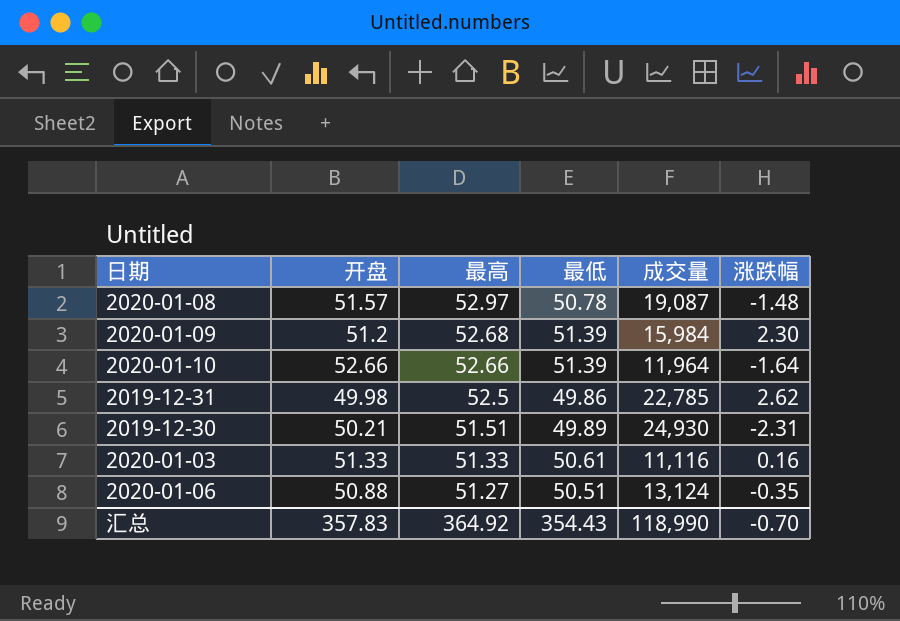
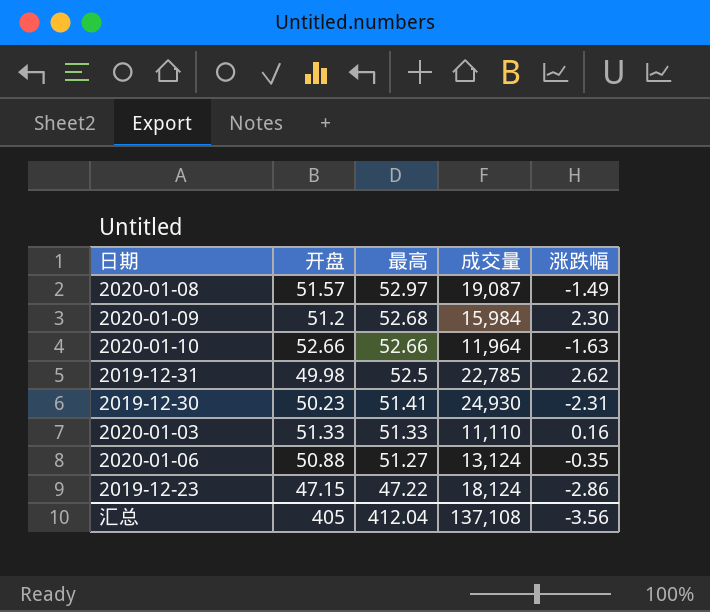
column 最低 | position: 4 -> none
2020-01-08 | 涨跌幅: -1.48 -> -1.49
2020-01-10 | 涨跌幅: -1.64 -> -1.63
2019-12-30 | 开盘: 50.21 -> 50.23
2019-12-30 | 最高: 51.51 -> 51.41
2020-01-03 | 成交量: 11,116 -> 11,110
row 2019-12-23: none -> 47.15 | 47.22 | 18,124 | -2.86
汇总 | 开盘: 357.83 -> 405
汇总 | 最高: 364.92 -> 412.04
汇总 | 成交量: 118,990 -> 137,108
汇总 | 涨跌幅: -0.70 -> -3.56

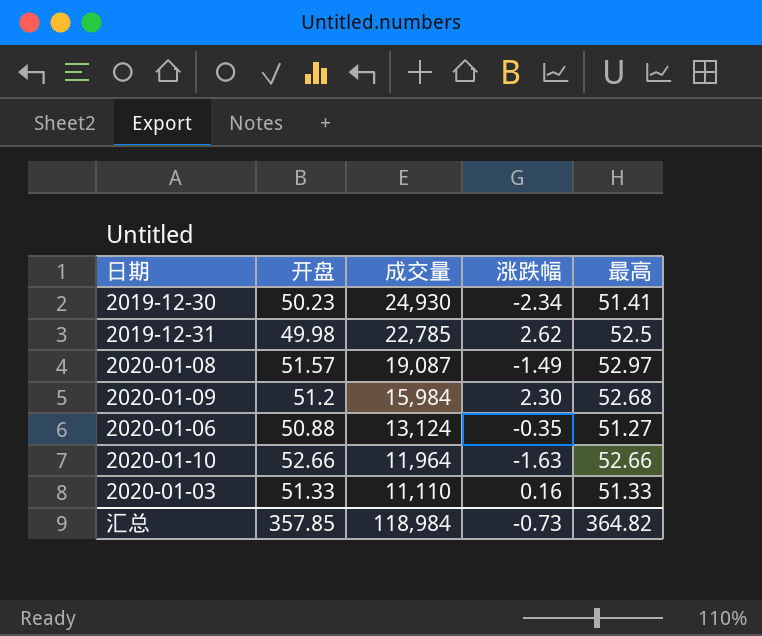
row order: 最高 descending -> 成交量 descending
column 最高 | position: 3 -> 5
row 2019-12-23: 47.15 | 47.22 | 18,124 | -2.86 -> none
2019-12-30 | 涨跌幅: -2.31 -> -2.34
汇总 | 开盘: 405 -> 357.85
汇总 | 成交量: 137,108 -> 118,984
汇总 | 涨跌幅: -3.56 -> -0.73
汇总 | 最高: 412.04 -> 364.82

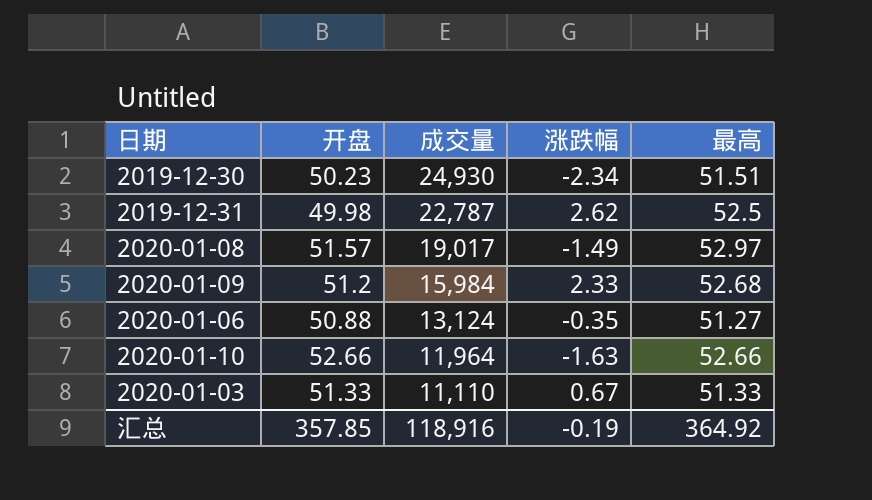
2019-12-30 | 最高: 51.41 -> 51.51
2019-12-31 | 成交量: 22,785 -> 22,787
2020-01-08 | 成交量: 19,087 -> 19,017
2020-01-09 | 涨跌幅: 2.30 -> 2.33
2020-01-03 | 涨跌幅: 0.16 -> 0.67
汇总 | 成交量: 118,984 -> 118,916
汇总 | 涨跌幅: -0.73 -> -0.19
汇总 | 最高: 364.82 -> 364.92

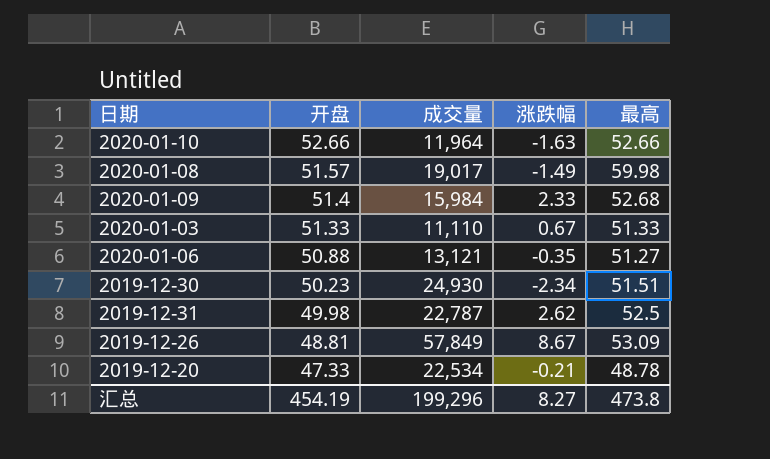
row order: 成交量 descending -> 开盘 descending
2020-01-08 | 最高: 52.97 -> 59.98
2020-01-09 | 开盘: 51.2 -> 51.4
2020-01-06 | 成交量: 13,124 -> 13,121
row 2019-12-26: none -> 48.81 | 57,849 | 8.67 | 53.09
row 2019-12-20: none -> 47.33 | 22,534 | -0.21 | 48.78
汇总 | 开盘: 357.85 -> 454.19
汇总 | 成交量: 118,916 -> 199,296
汇总 | 涨跌幅: -0.19 -> 8.27
汇总 | 最高: 364.92 -> 473.8

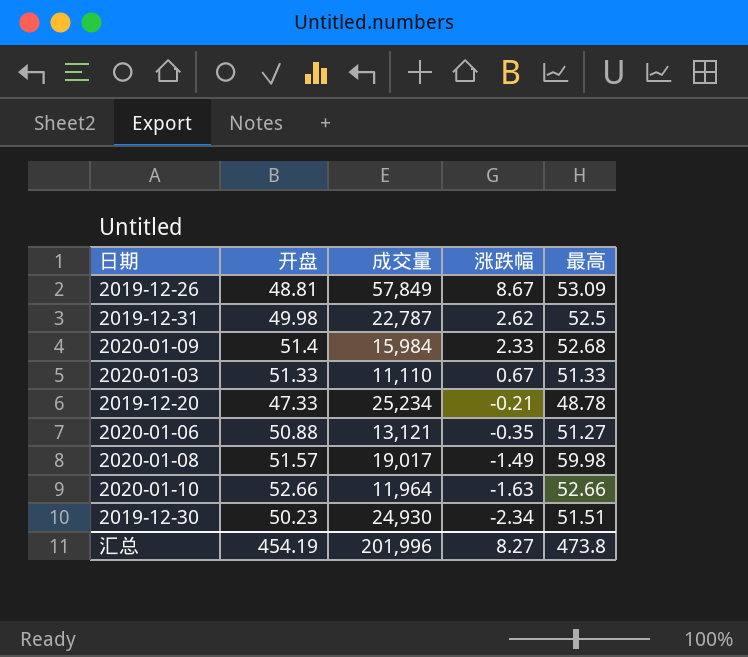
row order: 开盘 descending -> 涨跌幅 descending
2019-12-20 | 成交量: 22,534 -> 25,234
汇总 | 成交量: 199,296 -> 201,996

